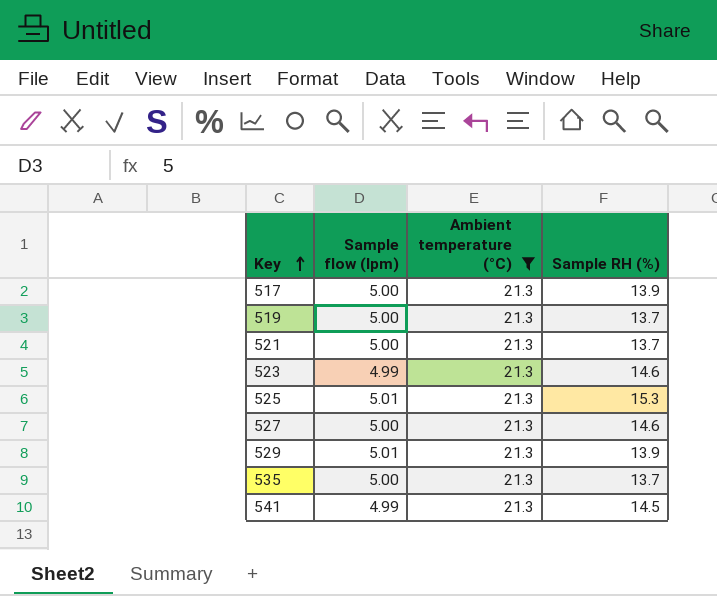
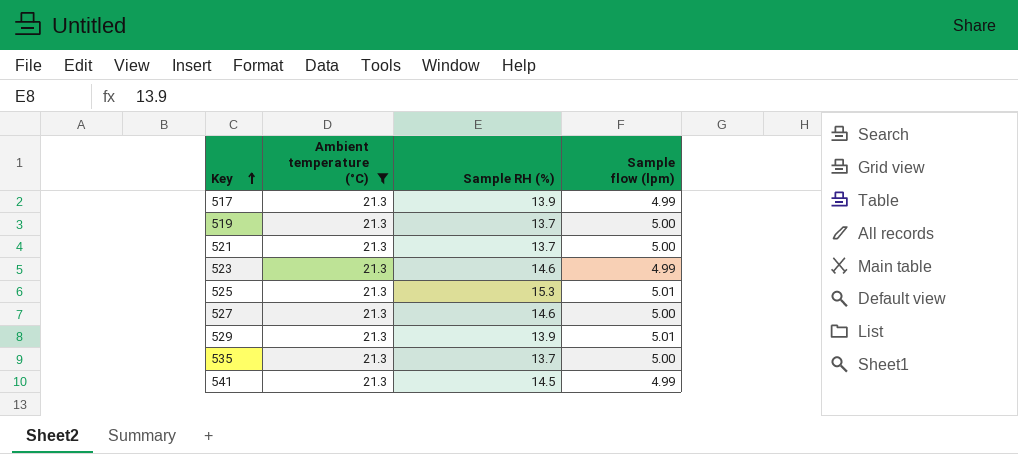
column Sample flow (lpm) | position: 2 -> 4
517 | Sample flow (lpm): 5.00 -> 4.99

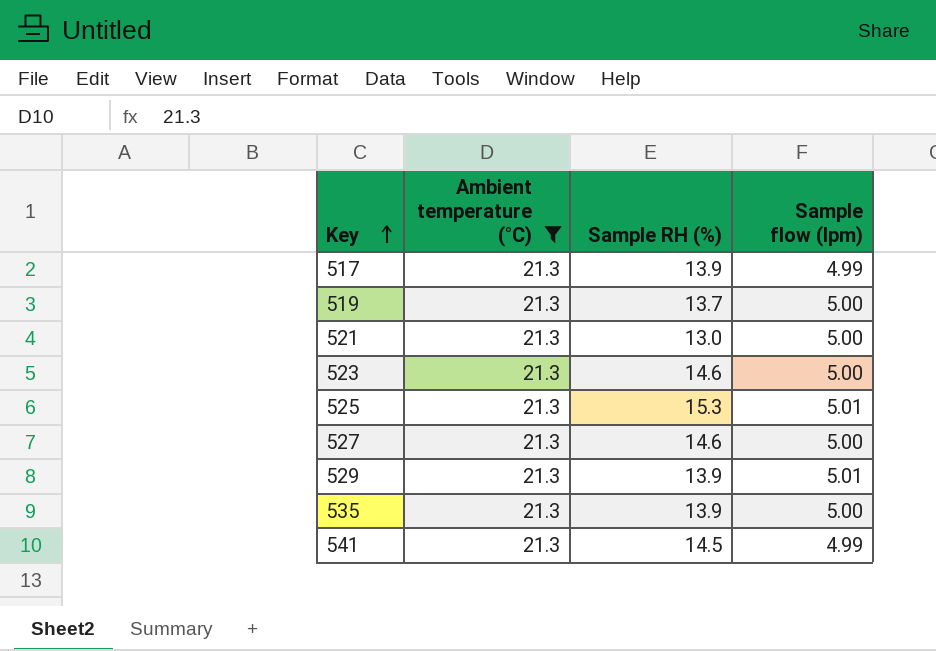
521 | Sample RH (%): 13.7 -> 13.0
523 | Sample flow (lpm): 4.99 -> 5.00
535 | Sample RH (%): 13.7 -> 13.9

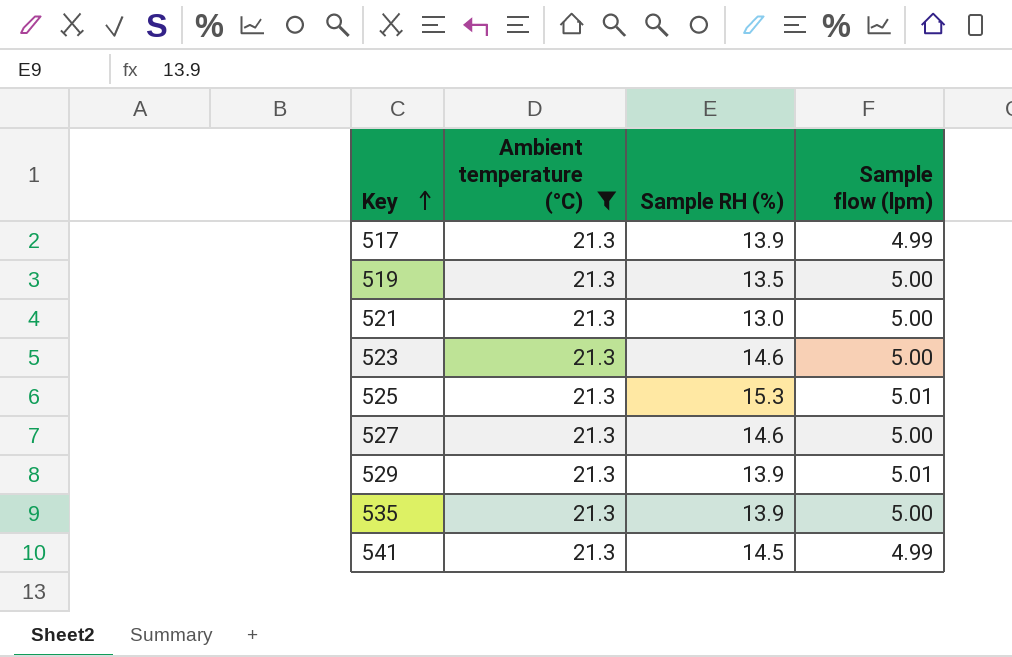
519 | Sample RH (%): 13.7 -> 13.5

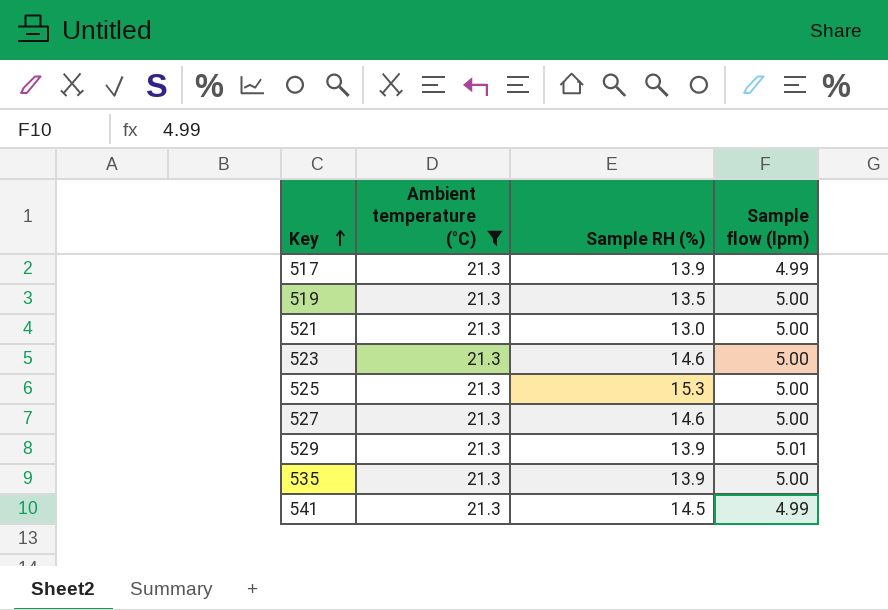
525 | Sample flow (lpm): 5.01 -> 5.00

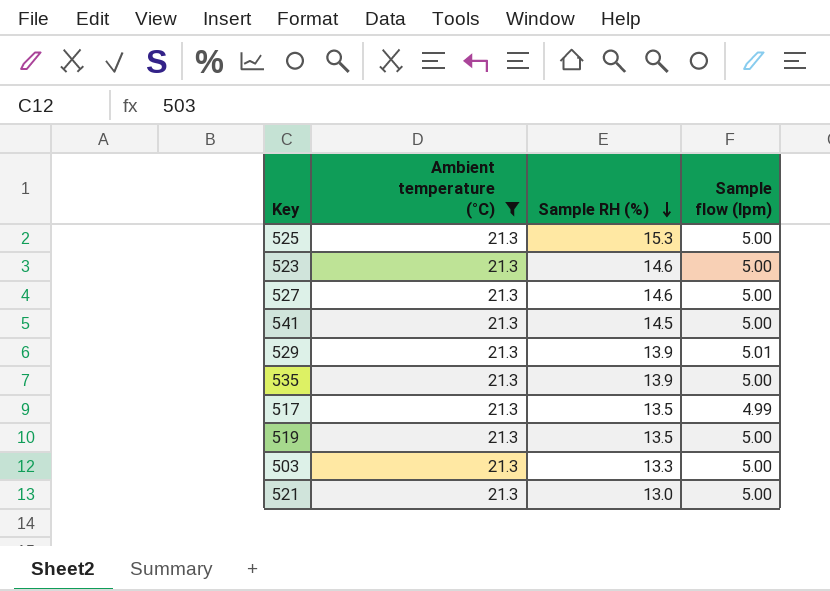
row order: Key ascending -> Sample RH (%) descending
541 | Sample flow (lpm): 4.99 -> 5.00
517 | Sample RH (%): 13.9 -> 13.5
row 503: none -> 21.3 | 13.3 | 5.00

